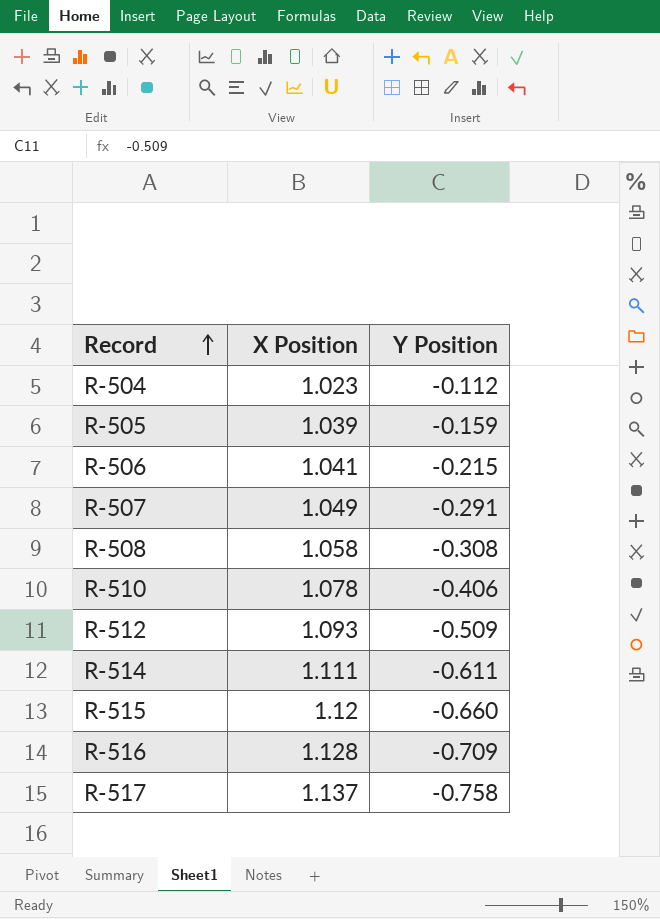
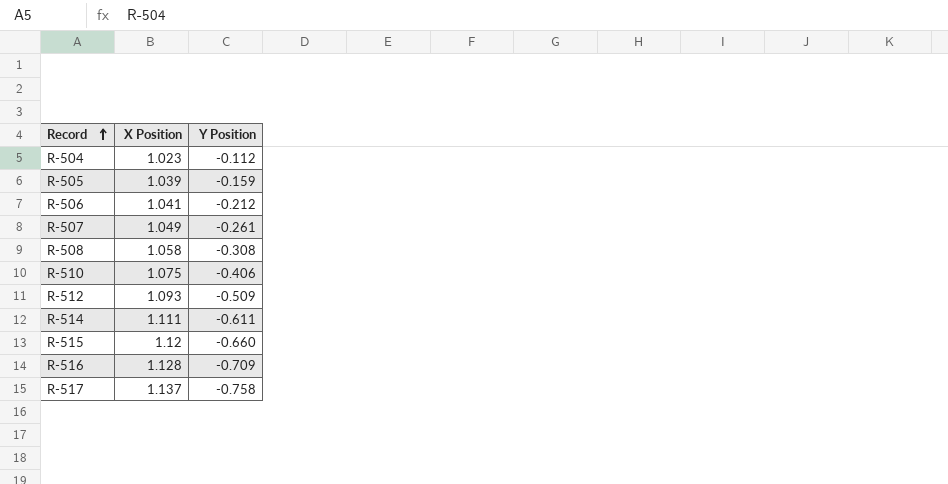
R-506 | Y Position: -0.215 -> -0.212
R-507 | Y Position: -0.291 -> -0.261
R-510 | X Position: 1.078 -> 1.075

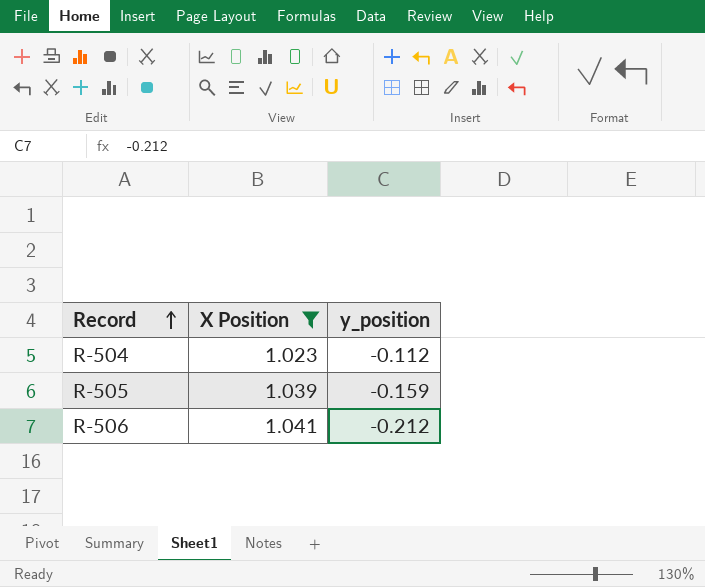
filter: none -> X Position <= 1.041
column name: Y Position -> y_position

